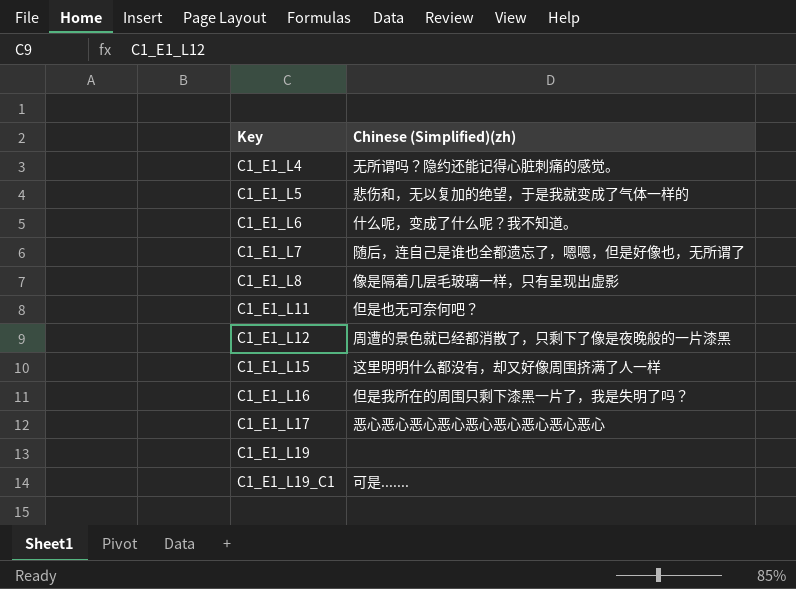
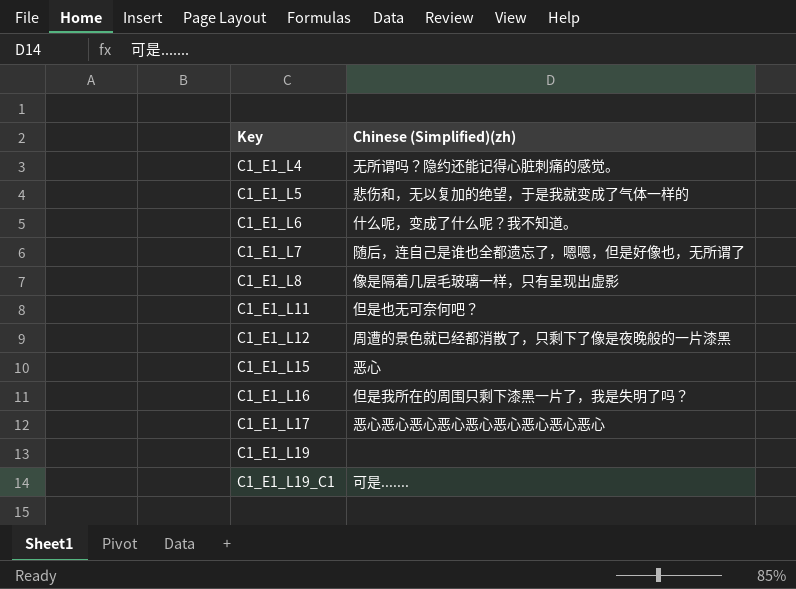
C1_E1_L15 | Chinese (Simplified)(zh): 这里明明什么都没有，却又好像周围挤满了人一样 -> 恶心

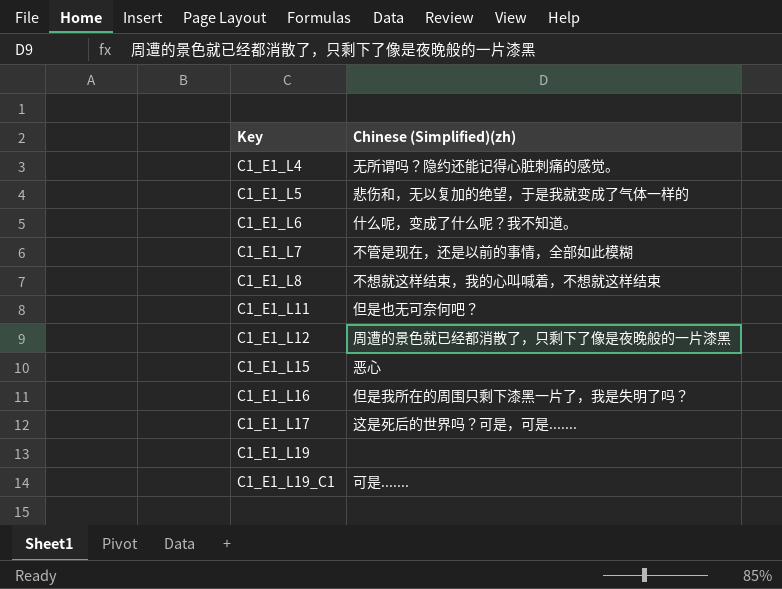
C1_E1_L7 | Chinese (Simplified)(zh): 随后，连自己是谁也全都遗忘了，嗯嗯，但是好像也，无所谓了 -> 不管是现在，还是以前的事情，全部如此模糊
C1_E1_L8 | Chinese (Simplified)(zh): 像是隔着几层毛玻璃一样，只有呈现出虚影 -> 不想就这样结束，我的心叫喊着，不想就这样结束
C1_E1_L17 | Chinese (Simplified)(zh): 恶心恶心恶心恶心恶心恶心恶心恶心恶心 -> 这是死后的世界吗？可是，可是.......

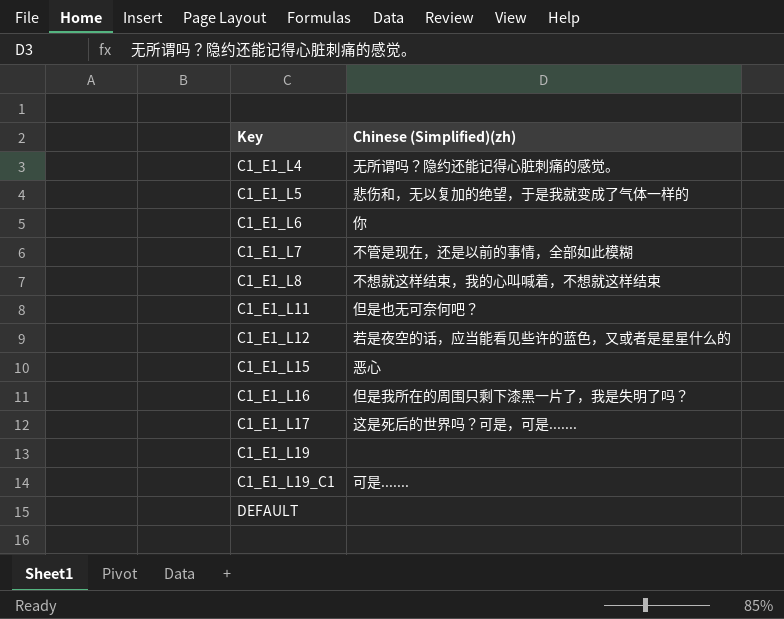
C1_E1_L6 | Chinese (Simplified)(zh): 什么呢，变成了什么呢？我不知道。 -> 你
C1_E1_L12 | Chinese (Simplified)(zh): 周遭的景色就已经都消散了，只剩下了像是夜晚般的一片漆黑 -> 若是夜空的话，应当能看见些许的蓝色，又或者是星星什么的
row DEFAULT: none -> none

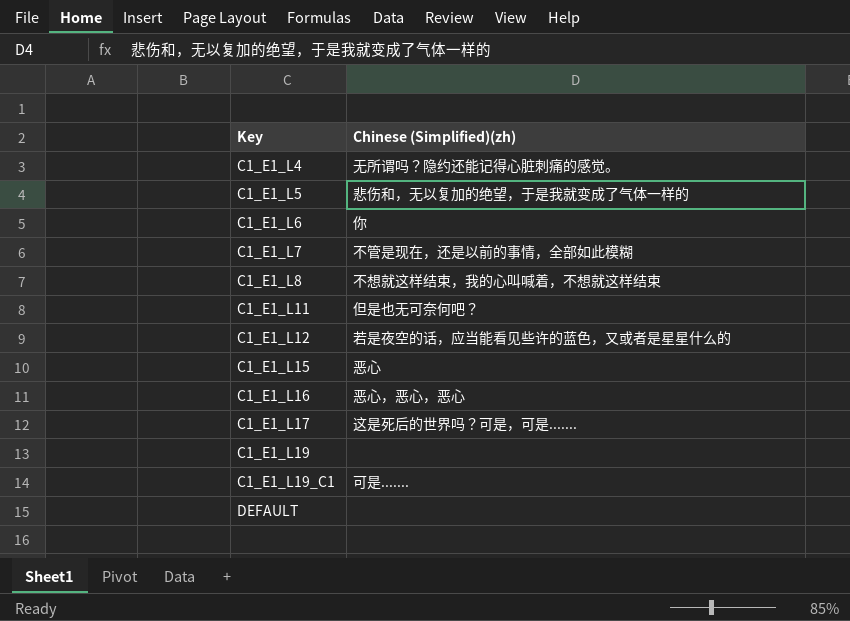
C1_E1_L16 | Chinese (Simplified)(zh): 但是我所在的周围只剩下漆黑一片了，我是失明了吗？ -> 恶心，恶心，恶心

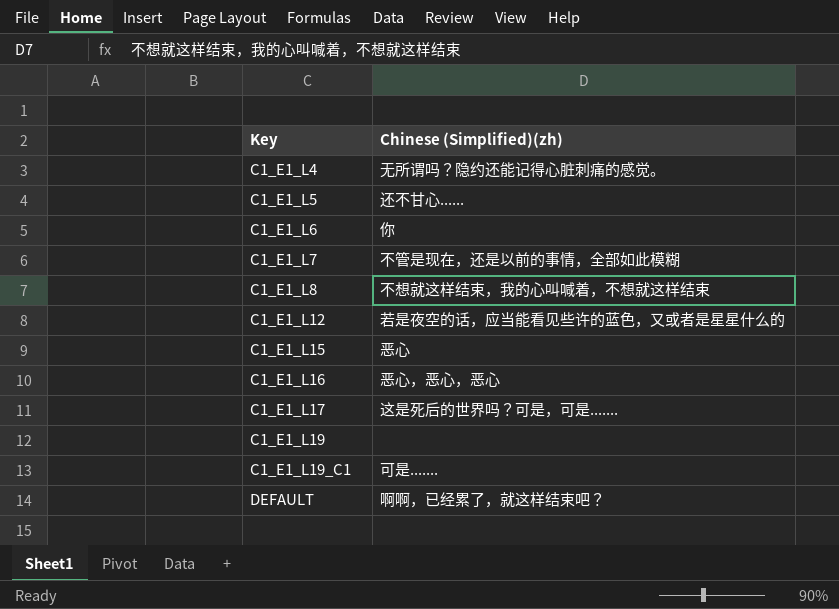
row C1_E1_L11: 但是也无可奈何吧？ -> none
C1_E1_L5 | Chinese (Simplified)(zh): 悲伤和，无以复加的绝望，于是我就变成了气体一样的 -> 还不甘心......
DEFAULT | Chinese (Simplified)(zh): none -> 啊啊，已经累了，就这样结束吧？

